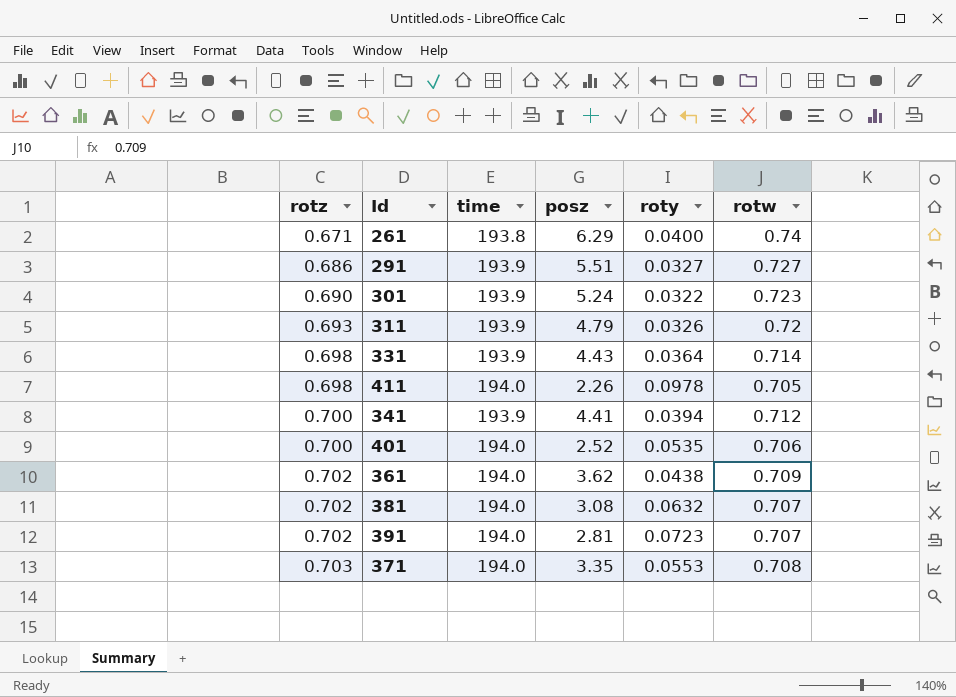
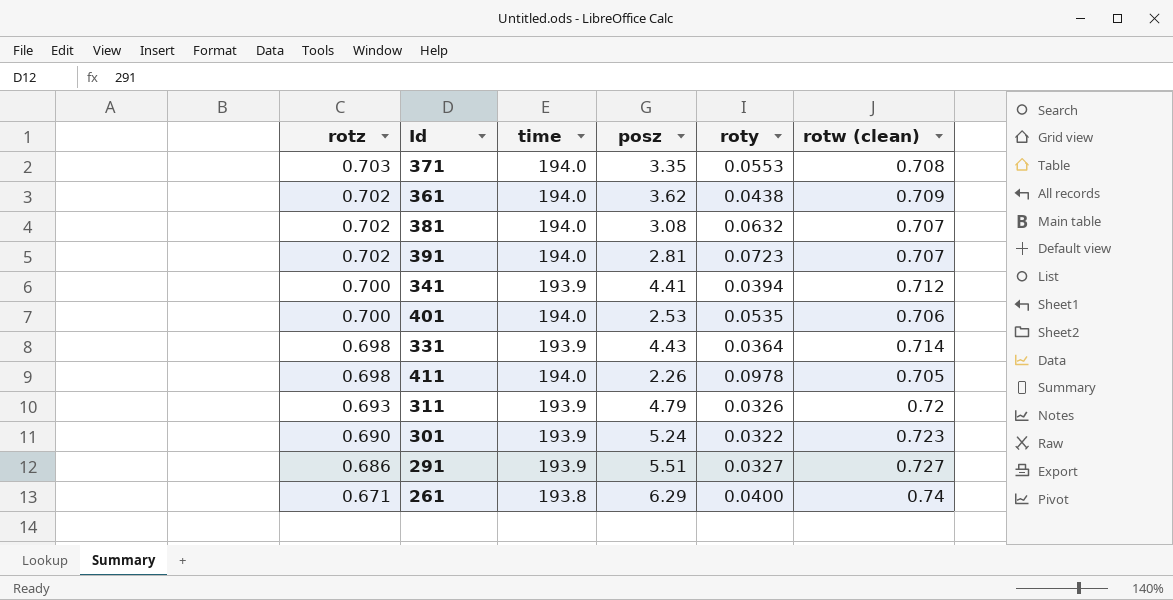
row order: rotz ascending -> rotz descending
column name: rotw -> rotw (clean)
401 | posz: 2.52 -> 2.53

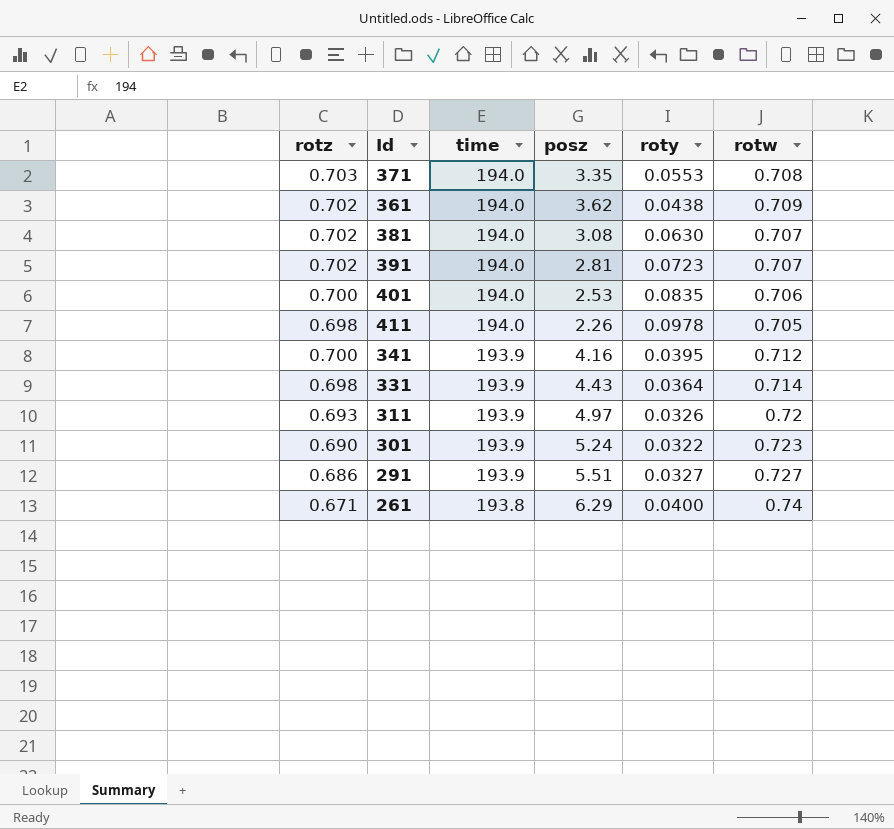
row order: rotz descending -> time descending
column name: rotw (clean) -> rotw
381 | roty: 0.0632 -> 0.0630
401 | roty: 0.0535 -> 0.0835
341 | posz: 4.41 -> 4.16
341 | roty: 0.0394 -> 0.0395
311 | posz: 4.79 -> 4.97

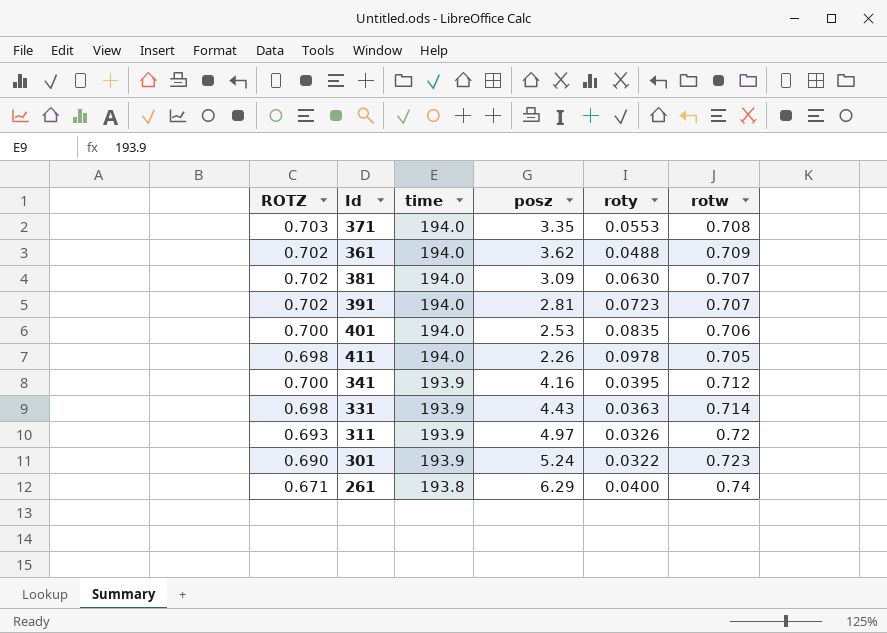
column name: rotz -> ROTZ
row 291: 0.686 | 193.9 | 5.51 | 0.0327 | 0.727 -> none
361 | roty: 0.0438 -> 0.0488
381 | posz: 3.08 -> 3.09
331 | roty: 0.0364 -> 0.0363

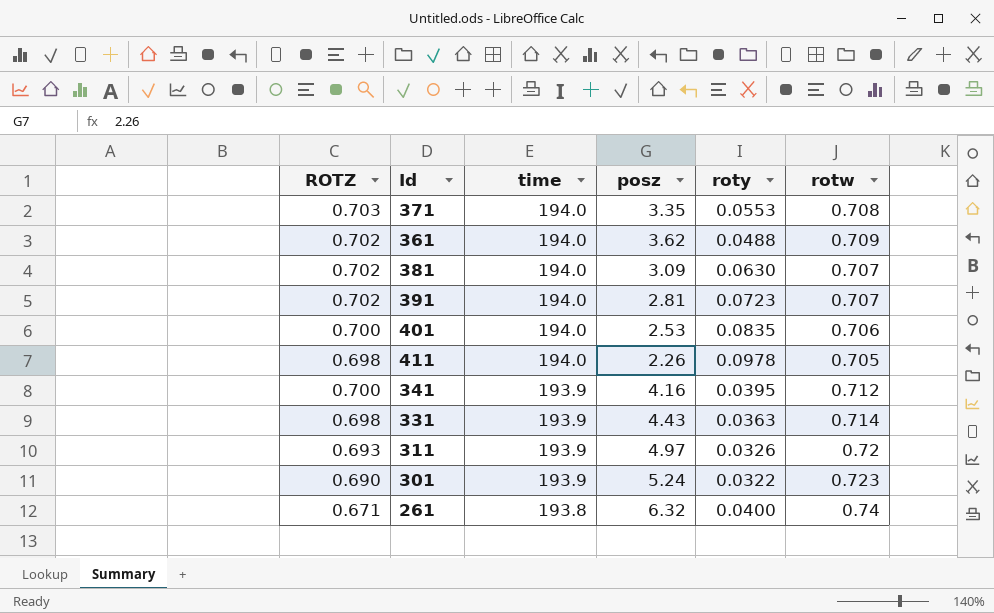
261 | posz: 6.29 -> 6.32

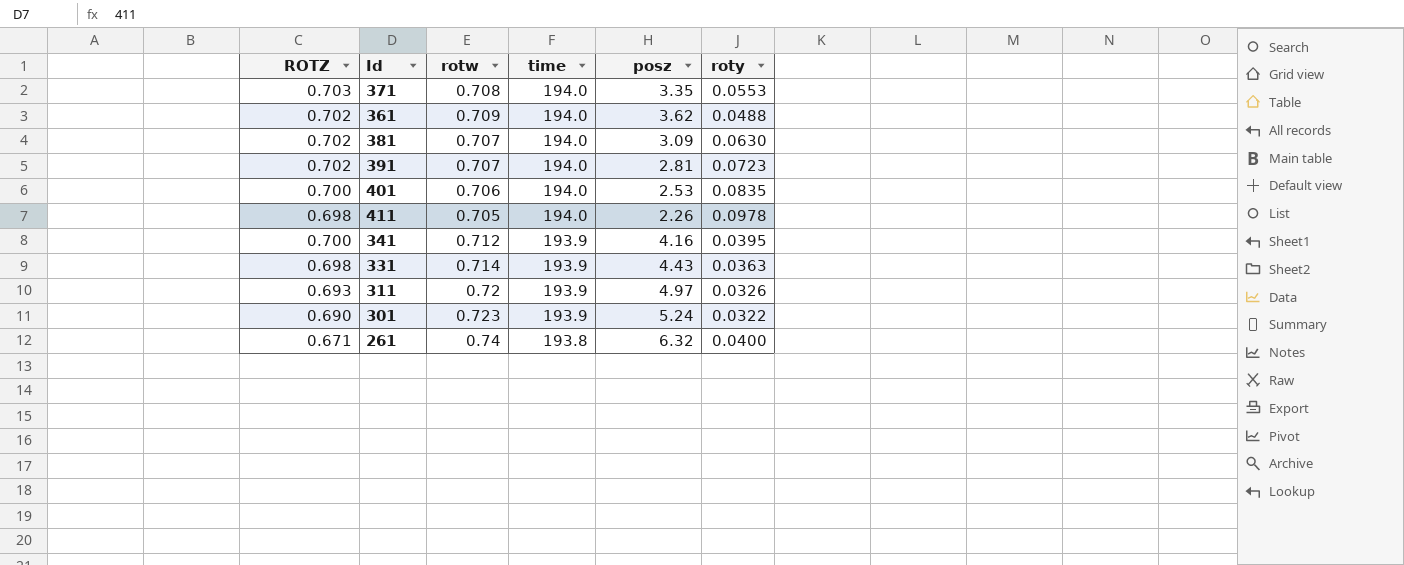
column rotw | position: 6 -> 3

